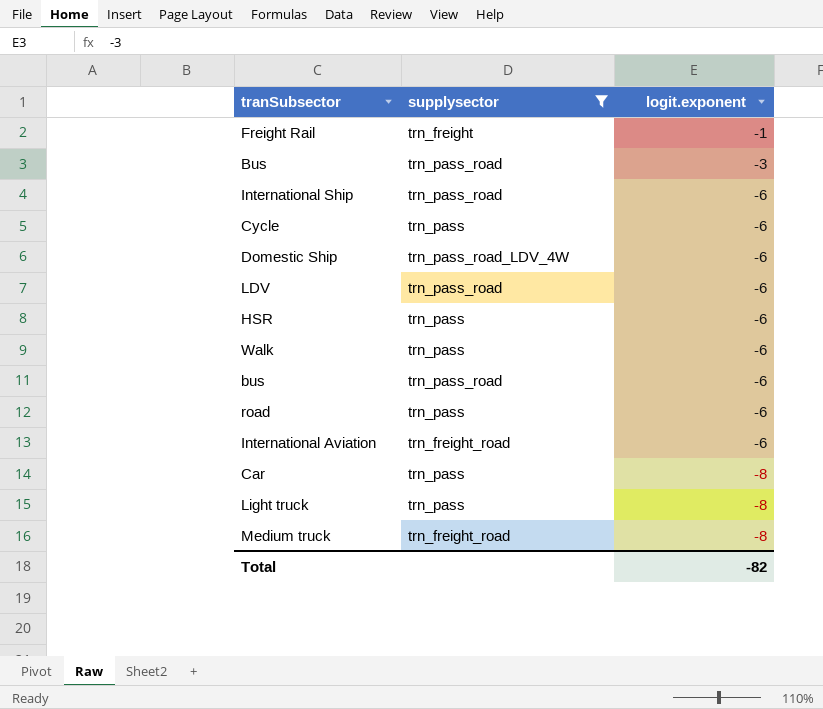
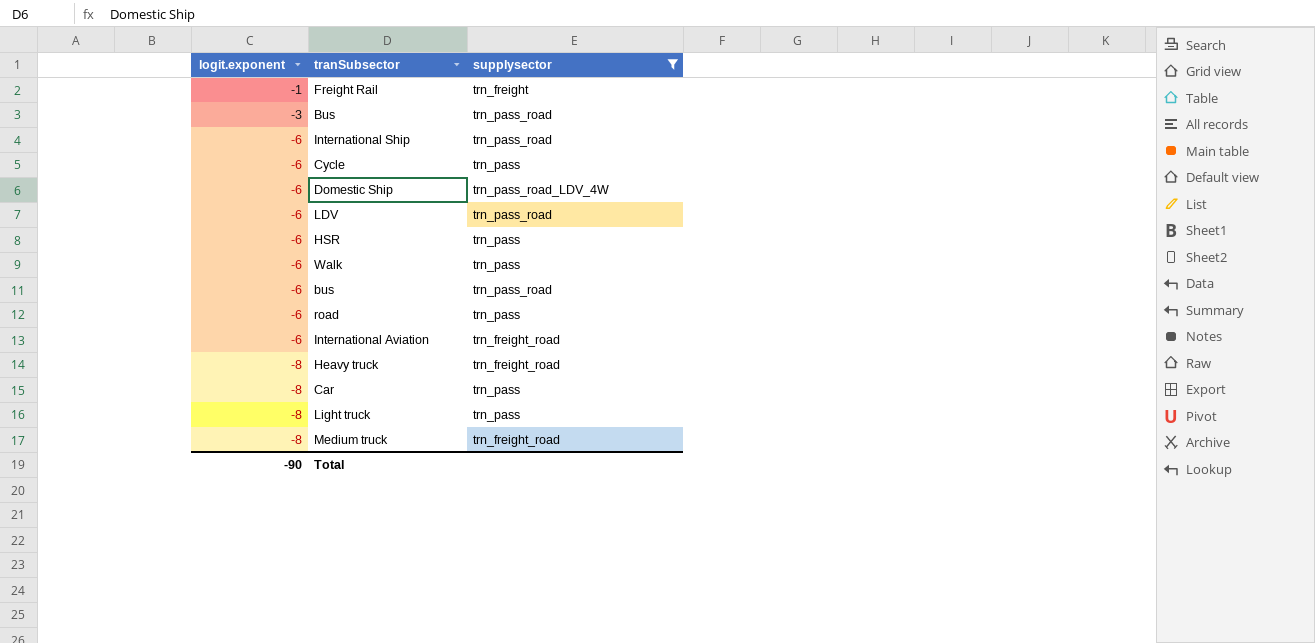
column logit.exponent | position: 3 -> 1
row Heavy truck: none -> -8 | trn_freight_road
Total | logit.exponent: -82 -> -90

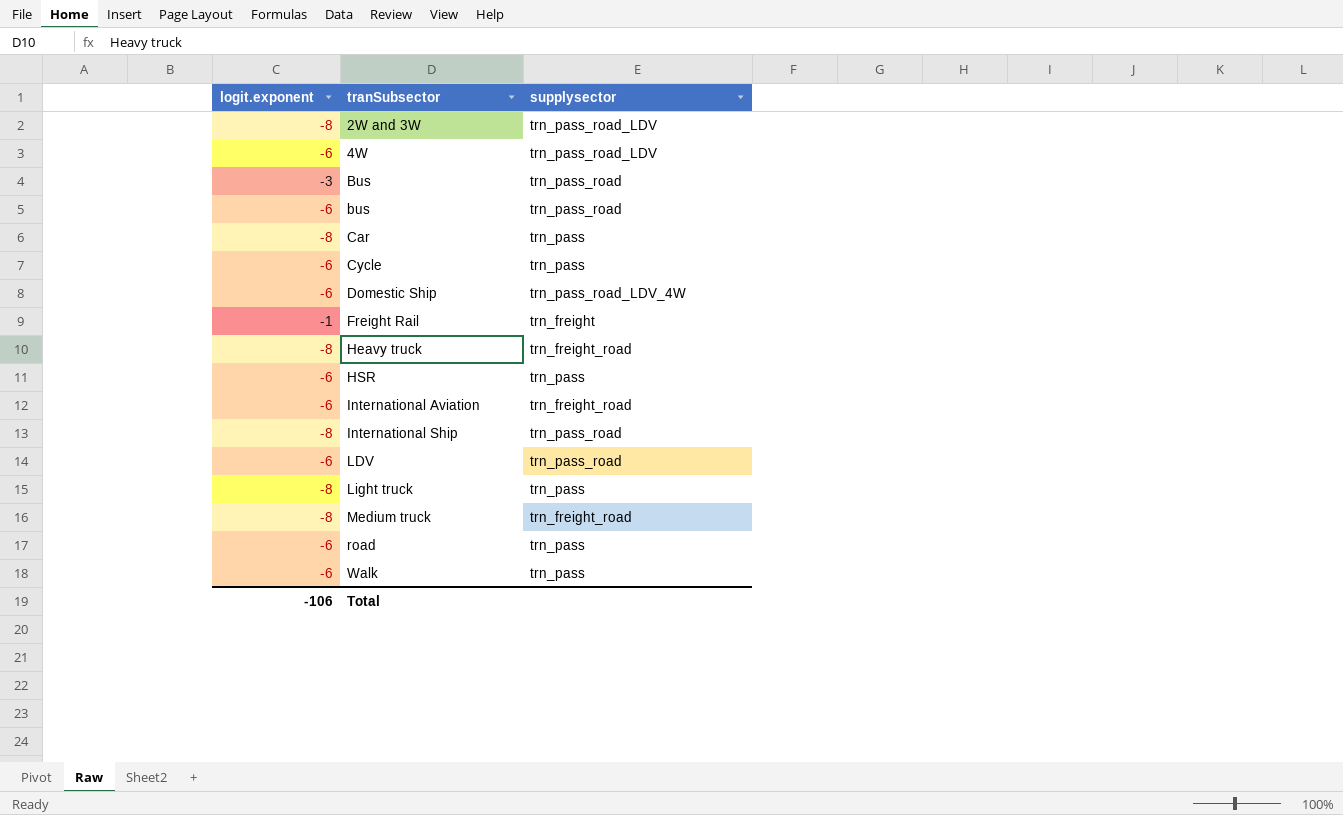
filter: supplysector != trn_pass_road_LDV -> none
row order: logit.exponent descending -> tranSubsector ascending
International Ship | logit.exponent: -6 -> -8
Total | logit.exponent: -90 -> -106

